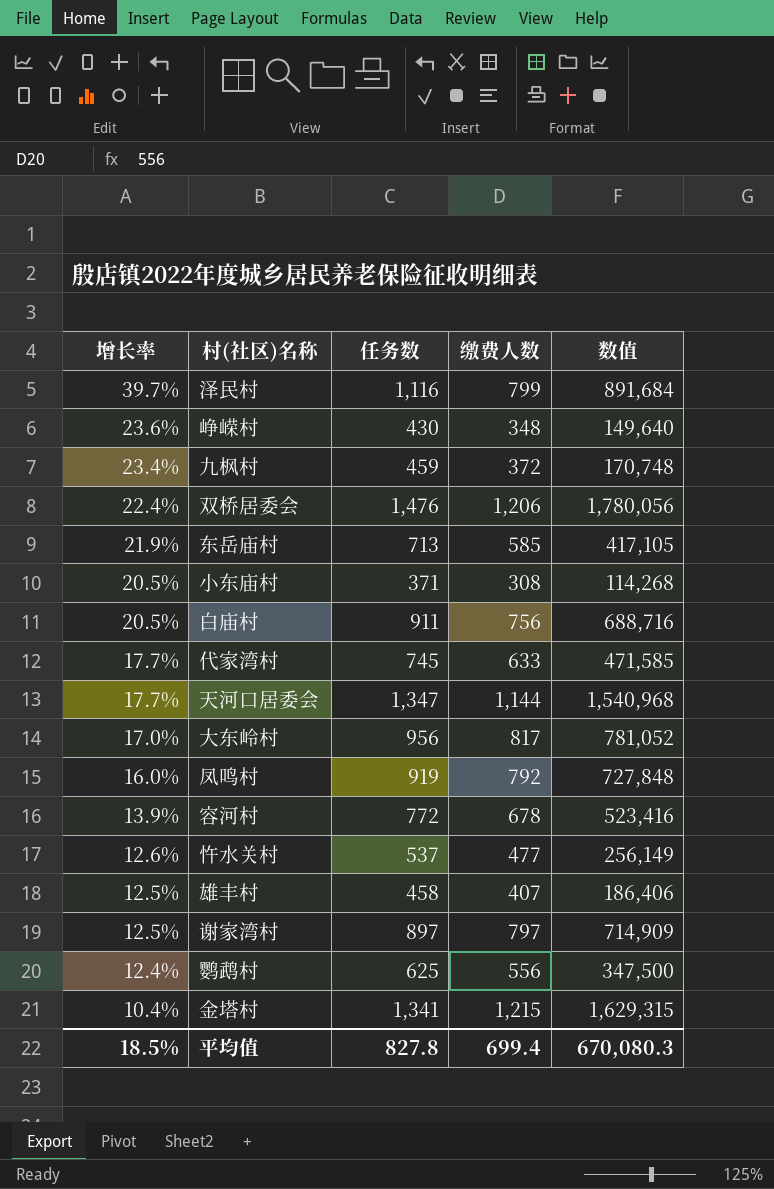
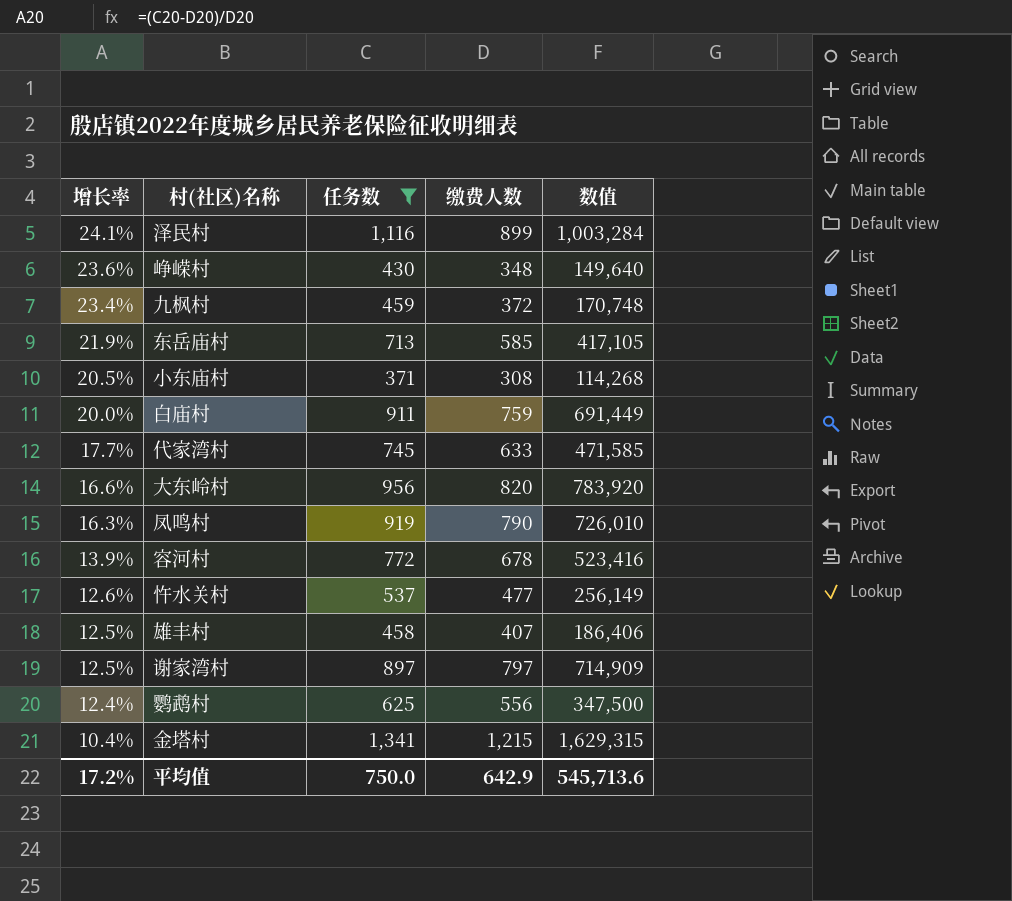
filter: none -> 任务数 <= 1,341
泽民村 | 增长率: 39.7% -> 24.1%
泽民村 | 缴费人数: 799 -> 899
泽民村 | 数值: 891,684 -> 1,003,284
白庙村 | 增长率: 20.5% -> 20.0%
白庙村 | 缴费人数: 756 -> 759
白庙村 | 数值: 688,716 -> 691,449
大东岭村 | 增长率: 17.0% -> 16.6%
大东岭村 | 缴费人数: 817 -> 820
大东岭村 | 数值: 781,052 -> 783,920
凤鸣村 | 增长率: 16.0% -> 16.3%
凤鸣村 | 缴费人数: 792 -> 790
凤鸣村 | 数值: 727,848 -> 726,010
平均值 | 增长率: 18.5% -> 17.2%
平均值 | 任务数: 827.8 -> 750.0
平均值 | 缴费人数: 699.4 -> 642.9
平均值 | 数值: 670,080.3 -> 545,713.6

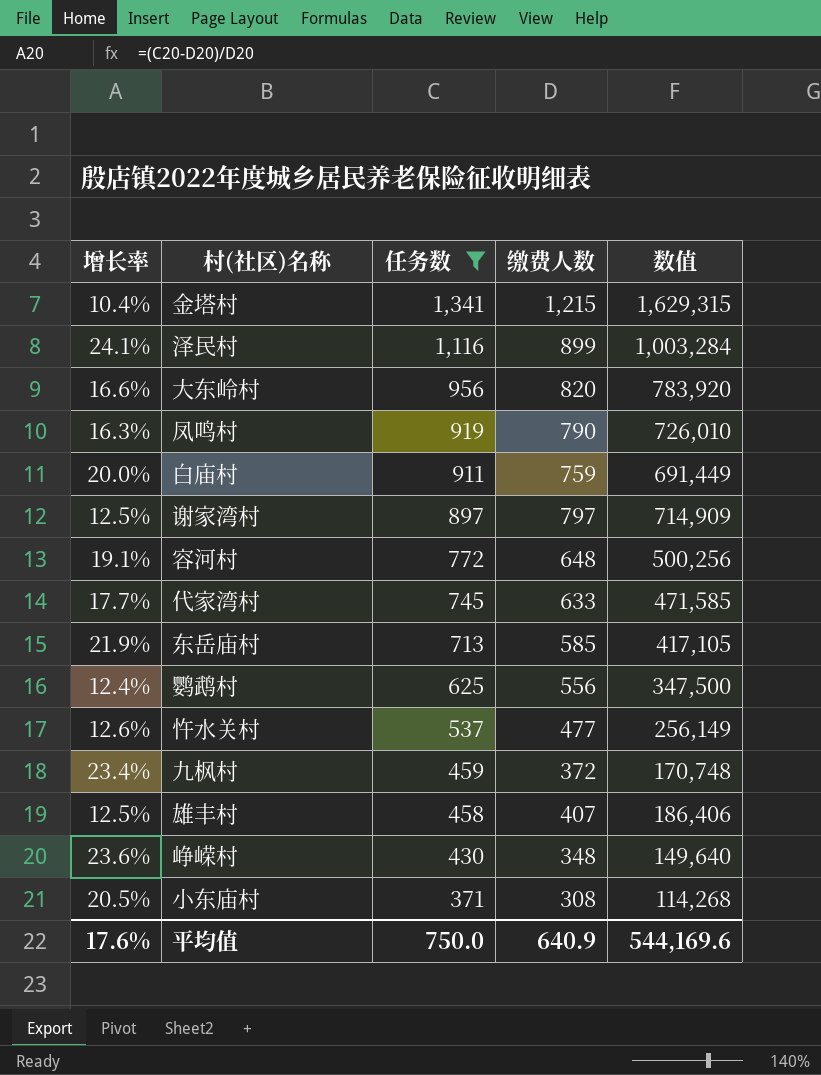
row order: 增长率 descending -> 任务数 descending
容河村 | 增长率: 13.9% -> 19.1%
容河村 | 缴费人数: 678 -> 648
容河村 | 数值: 523,416 -> 500,256
平均值 | 增长率: 17.2% -> 17.6%
平均值 | 缴费人数: 642.9 -> 640.9
平均值 | 数值: 545,713.6 -> 544,169.6

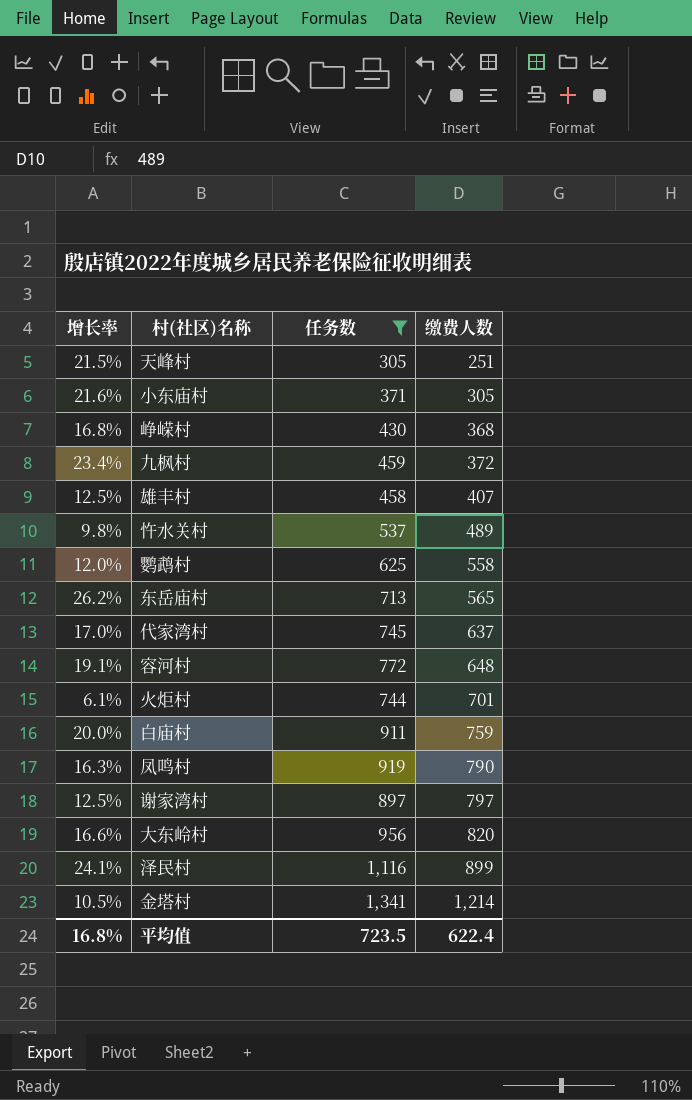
row order: 任务数 descending -> 缴费人数 ascending
column 数值 | formula: [任务数] * [缴费人数] -> none
row 天峰村: none -> 21.5% | 305 | 251
小东庙村 | 增长率: 20.5% -> 21.6%
小东庙村 | 缴费人数: 308 -> 305
峥嵘村 | 增长率: 23.6% -> 16.8%
峥嵘村 | 缴费人数: 348 -> 368
忤水关村 | 增长率: 12.6% -> 9.8%
忤水关村 | 缴费人数: 477 -> 489
鹦鹉村 | 增长率: 12.4% -> 12.0%
鹦鹉村 | 缴费人数: 556 -> 558
东岳庙村 | 增长率: 21.9% -> 26.2%
东岳庙村 | 缴费人数: 585 -> 565
代家湾村 | 增长率: 17.7% -> 17.0%
代家湾村 | 缴费人数: 633 -> 637
row 火炬村: none -> 6.1% | 744 | 701
金塔村 | 增长率: 10.4% -> 10.5%
金塔村 | 缴费人数: 1,215 -> 1,214
平均值 | 增长率: 17.6% -> 16.8%
平均值 | 任务数: 750.0 -> 723.5
平均值 | 缴费人数: 640.9 -> 622.4

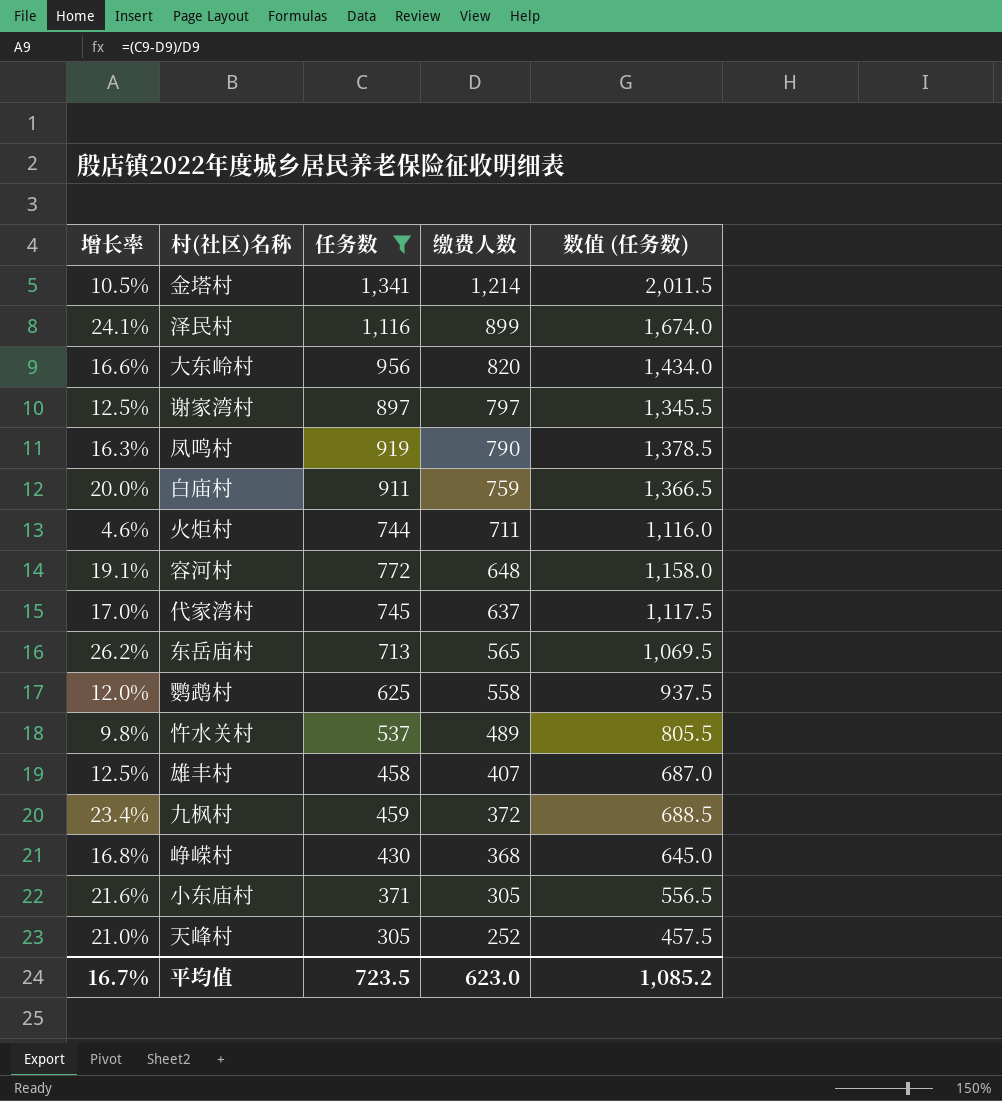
row order: 缴费人数 ascending -> 缴费人数 descending
column 数值 (任务数) | formula: none -> [任务数] * 1.5
火炬村 | 增长率: 6.1% -> 4.6%
火炬村 | 缴费人数: 701 -> 711
天峰村 | 增长率: 21.5% -> 21.0%
天峰村 | 缴费人数: 251 -> 252
平均值 | 增长率: 16.8% -> 16.7%
平均值 | 缴费人数: 622.4 -> 623.0

